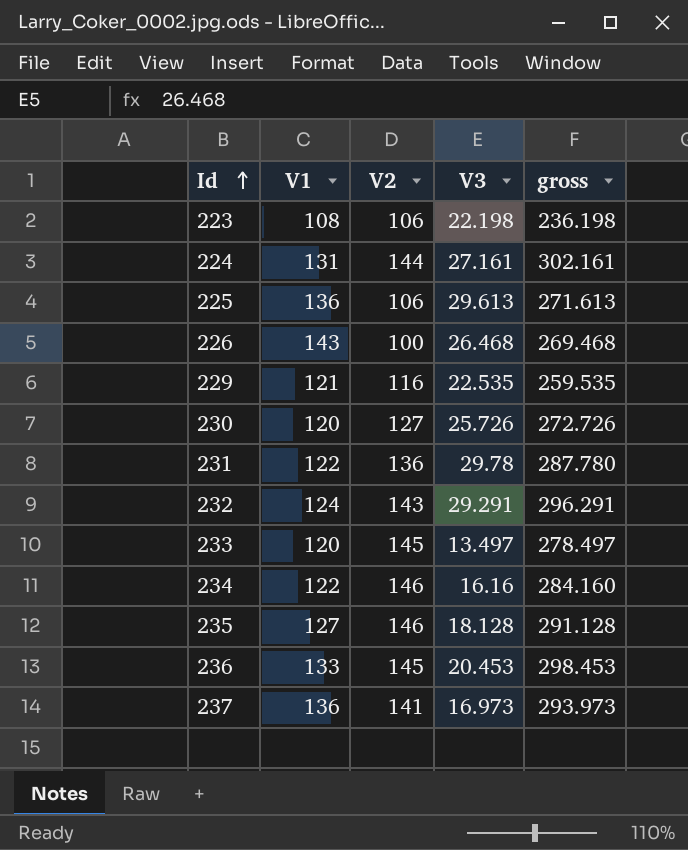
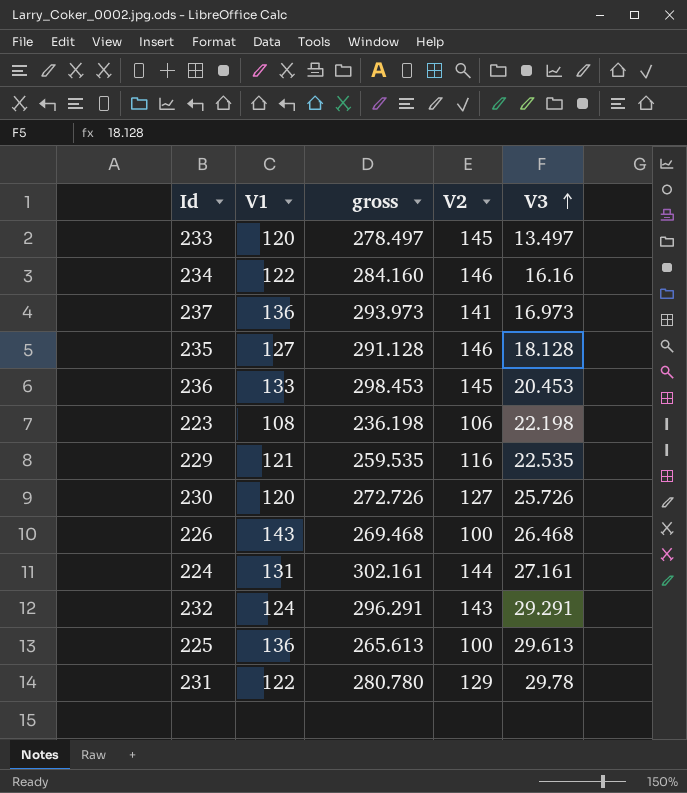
row order: Id ascending -> V3 ascending
column gross | position: 5 -> 3
225 | gross: 271.613 -> 265.613
225 | V2: 106 -> 100
231 | gross: 287.780 -> 280.780
231 | V2: 136 -> 129

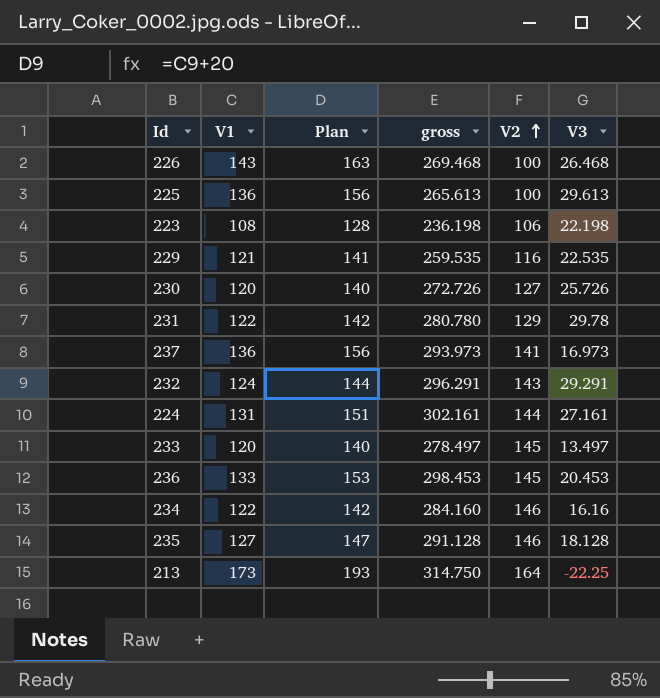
row order: V3 ascending -> V2 ascending
column Plan | formula: none -> [V1] + 20
row 213: none -> 173 | 193 | 314.750 | 164 | -22.25

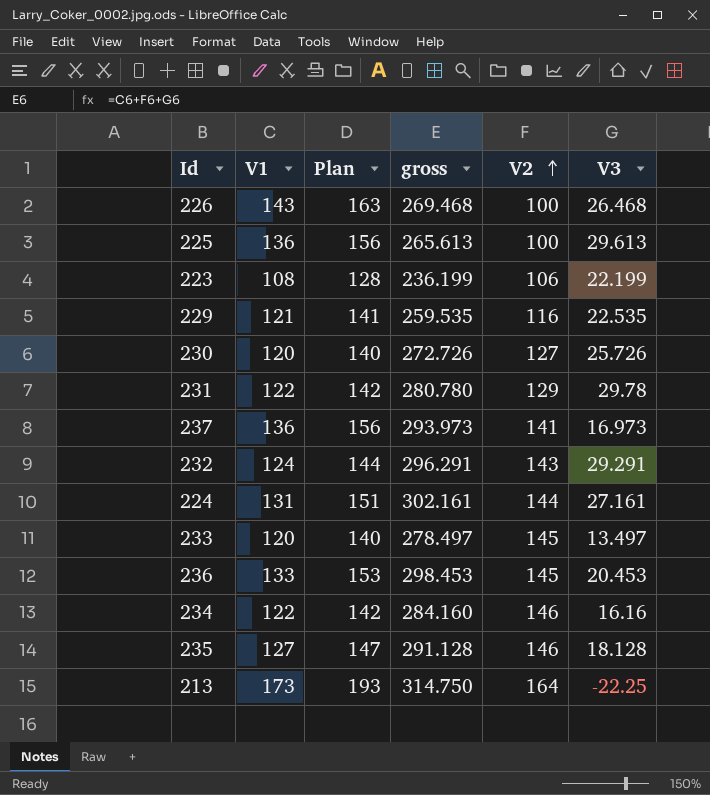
223 | gross: 236.198 -> 236.199
223 | V3: 22.198 -> 22.199

